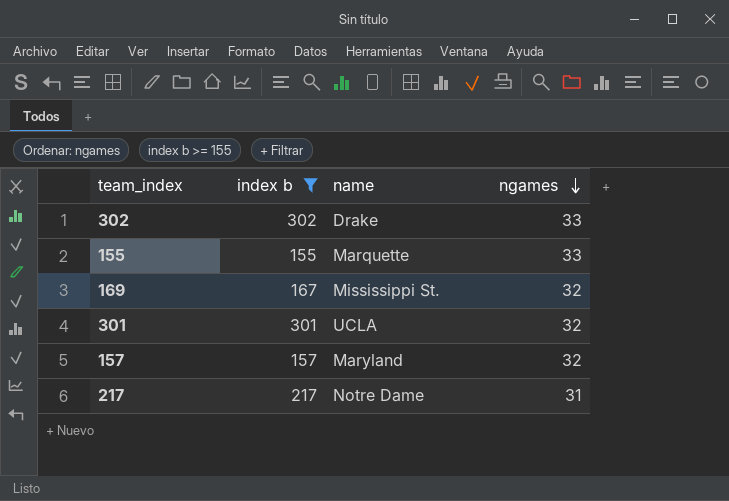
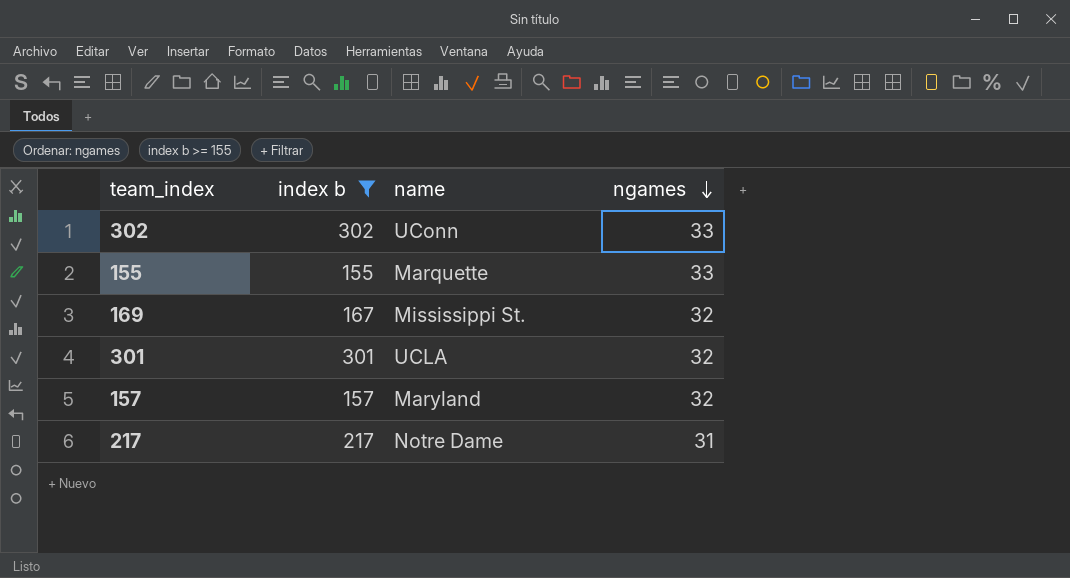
302 | name: Drake -> UConn

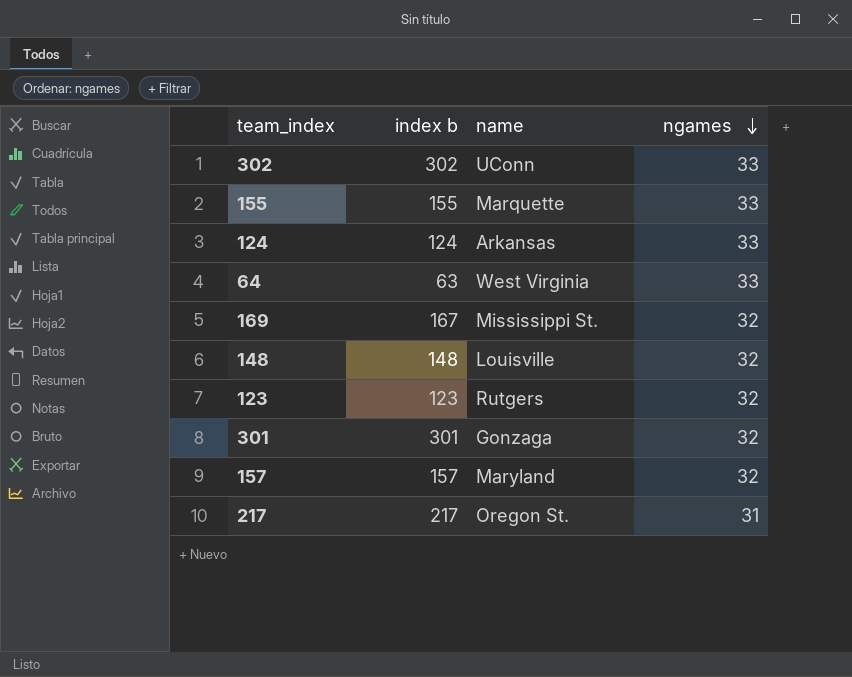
filter: index b >= 155 -> none
301 | name: UCLA -> Gonzaga
217 | name: Notre Dame -> Oregon St.

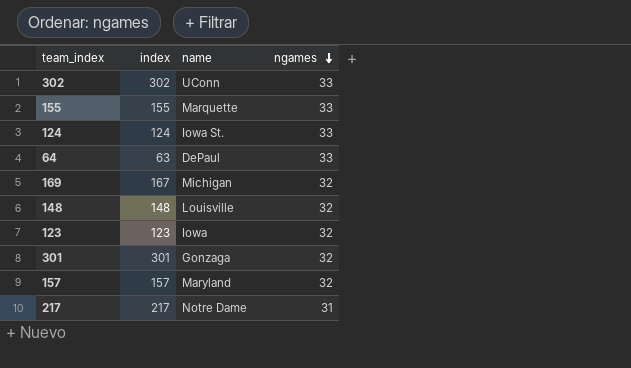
column name: index b -> index
124 | name: Arkansas -> Iowa St.
64 | name: West Virginia -> DePaul
169 | name: Mississippi St. -> Michigan
123 | name: Rutgers -> Iowa
217 | name: Oregon St. -> Notre Dame

